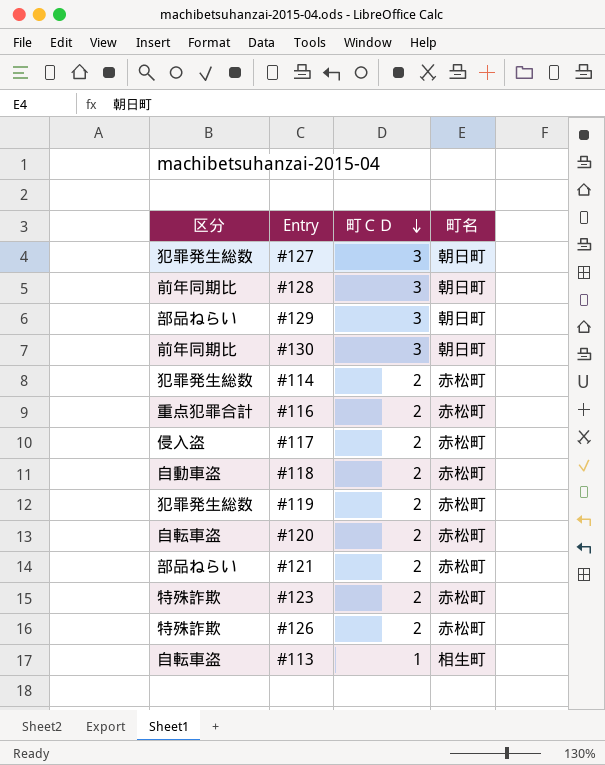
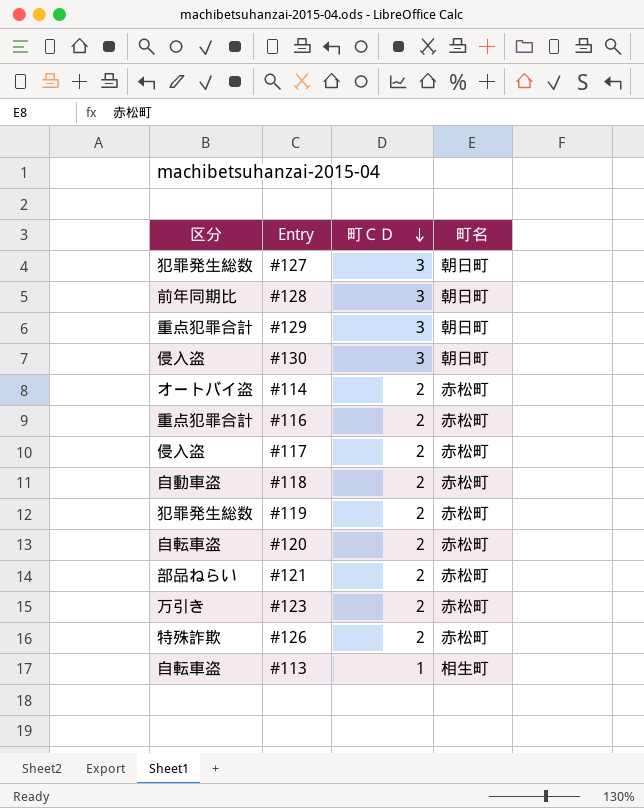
#129 | 区分: 部品ねらい -> 重点犯罪合計
#130 | 区分: 前年同期比 -> 侵入盗
#114 | 区分: 犯罪発生総数 -> オートバイ盗
#123 | 区分: 特殊詐欺 -> 万引き

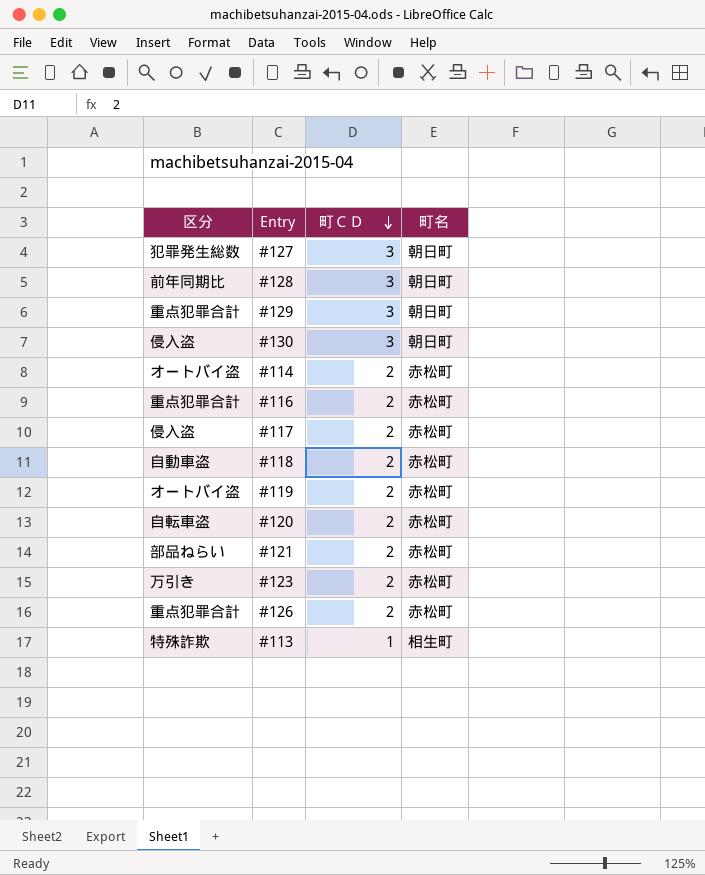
#119 | 区分: 犯罪発生総数 -> オートバイ盗
#126 | 区分: 特殊詐欺 -> 重点犯罪合計
#113 | 区分: 自転車盗 -> 特殊詐欺

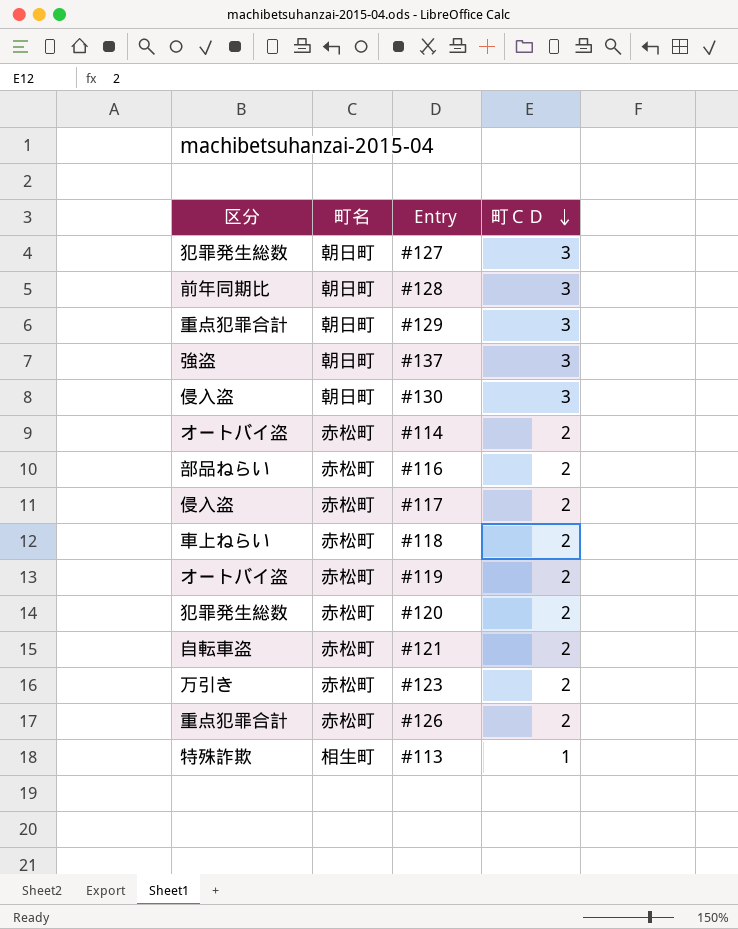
column 町名 | position: 4 -> 2
row #137: none -> 強盗 | 朝日町 | 3
#116 | 区分: 重点犯罪合計 -> 部品ねらい
#118 | 区分: 自動車盗 -> 車上ねらい
#120 | 区分: 自転車盗 -> 犯罪発生総数
#121 | 区分: 部品ねらい -> 自転車盗

